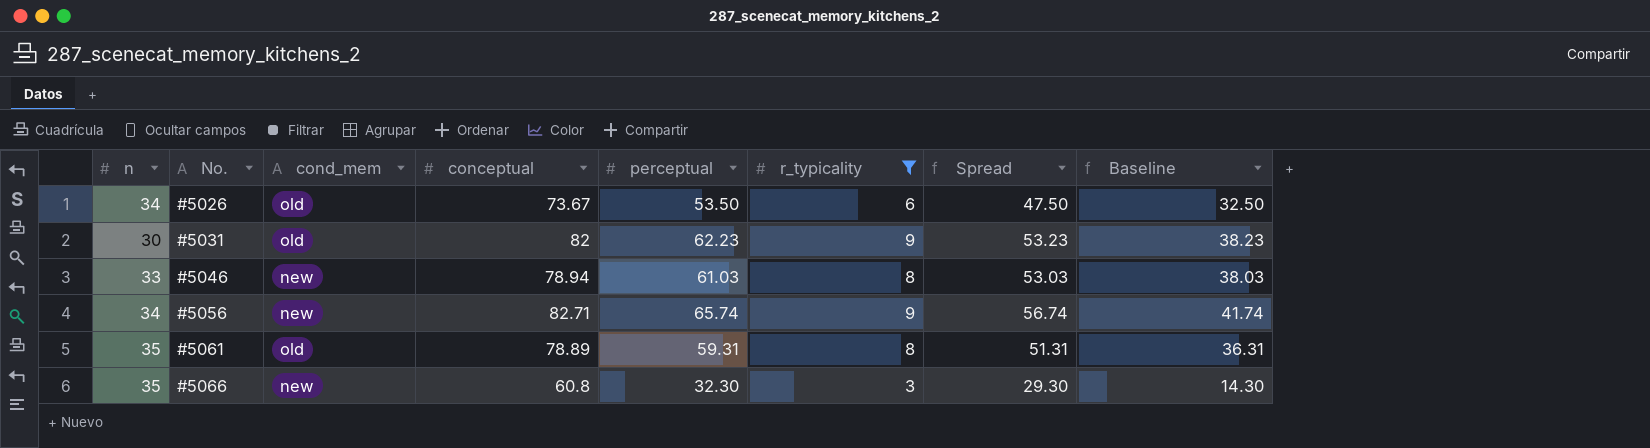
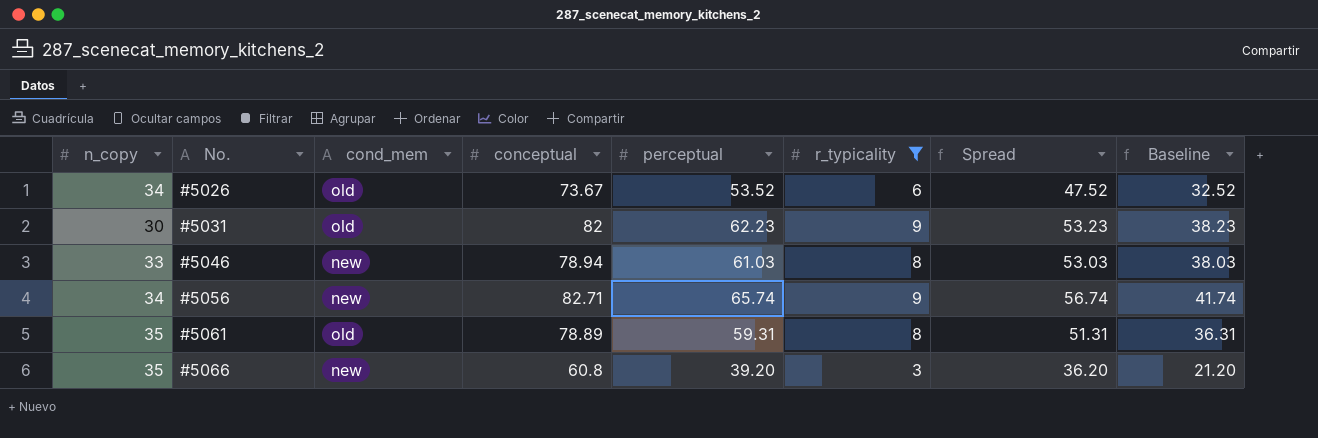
column name: n -> n_copy
#5026 | perceptual: 53.50 -> 53.52
#5026 | Spread: 47.50 -> 47.52
#5026 | Baseline: 32.50 -> 32.52
#5066 | perceptual: 32.30 -> 39.20
#5066 | Spread: 29.30 -> 36.20
#5066 | Baseline: 14.30 -> 21.20

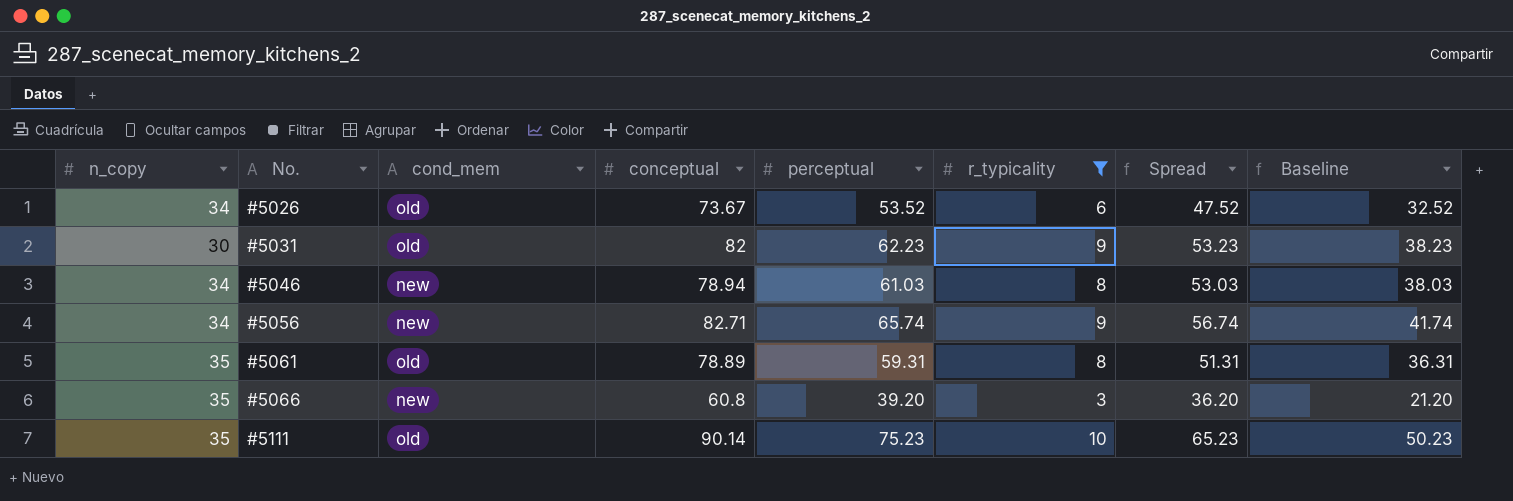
#5046 | n_copy: 33 -> 34
row #5111: none -> 35 | old | 90.14 | 75.23 | 10 | 65.23 | 50.23

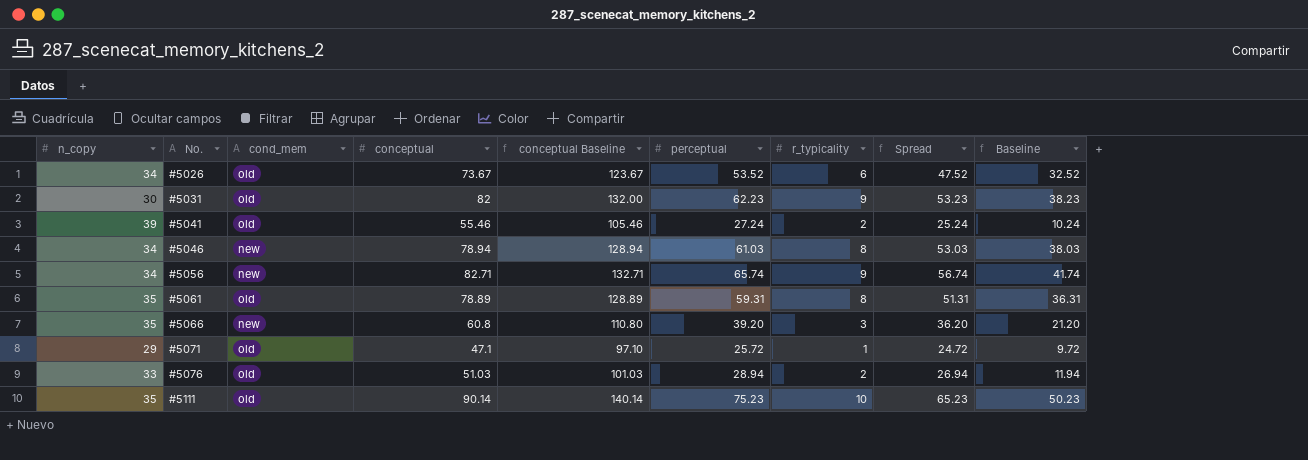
filter: r_typicality >= 3 -> none
column conceptual Baseline | formula: none -> [conceptual] + 50

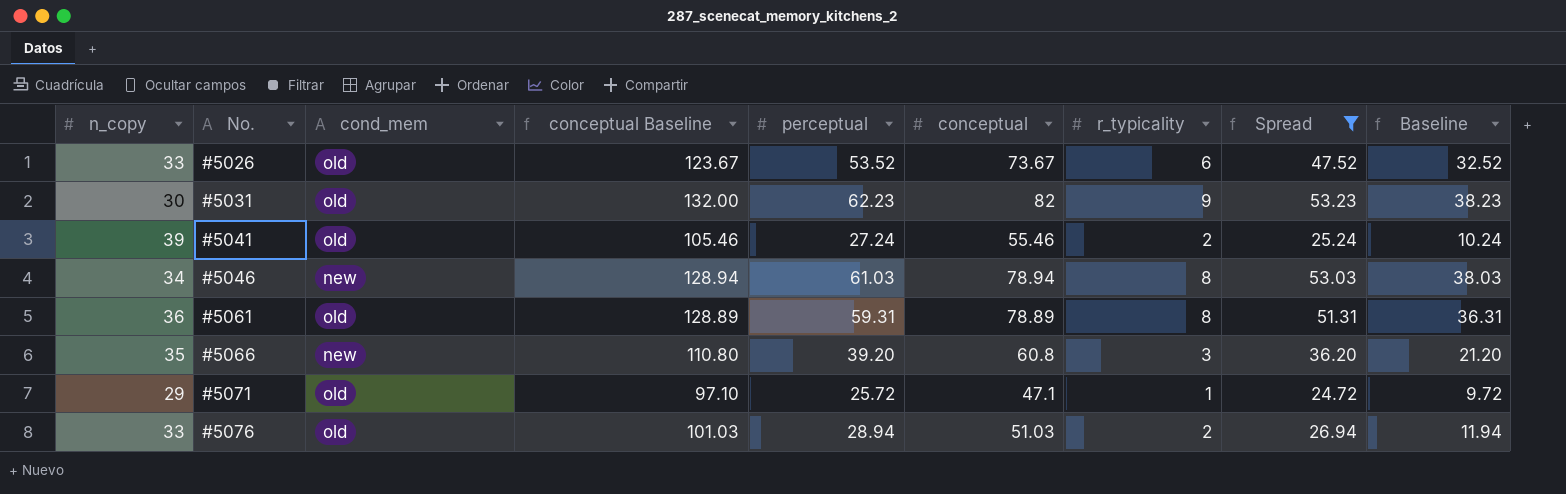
filter: none -> Spread <= 53.23
column conceptual | position: 4 -> 6
#5026 | n_copy: 34 -> 33
#5061 | n_copy: 35 -> 36

